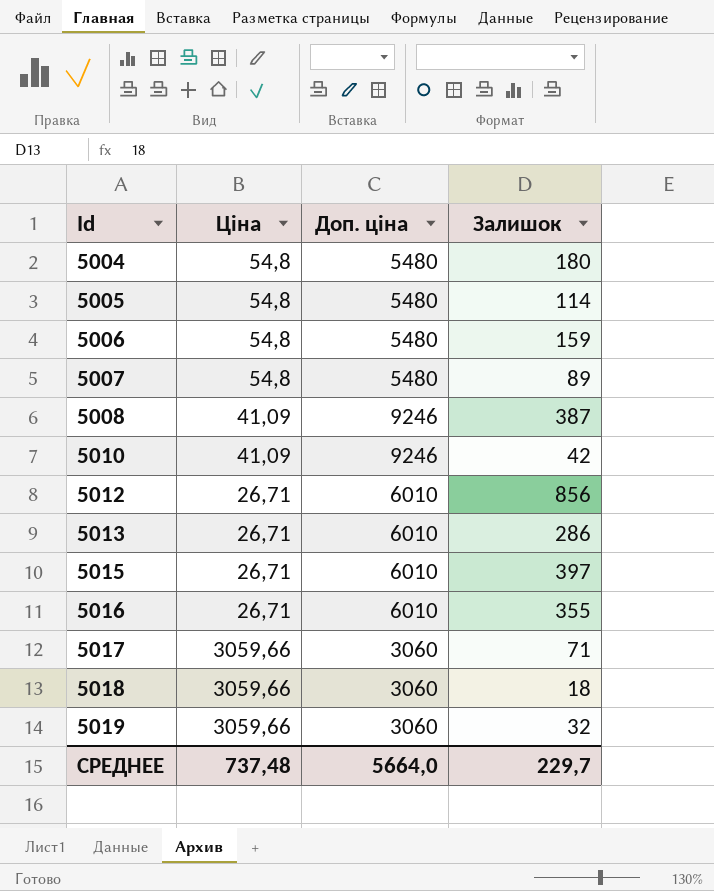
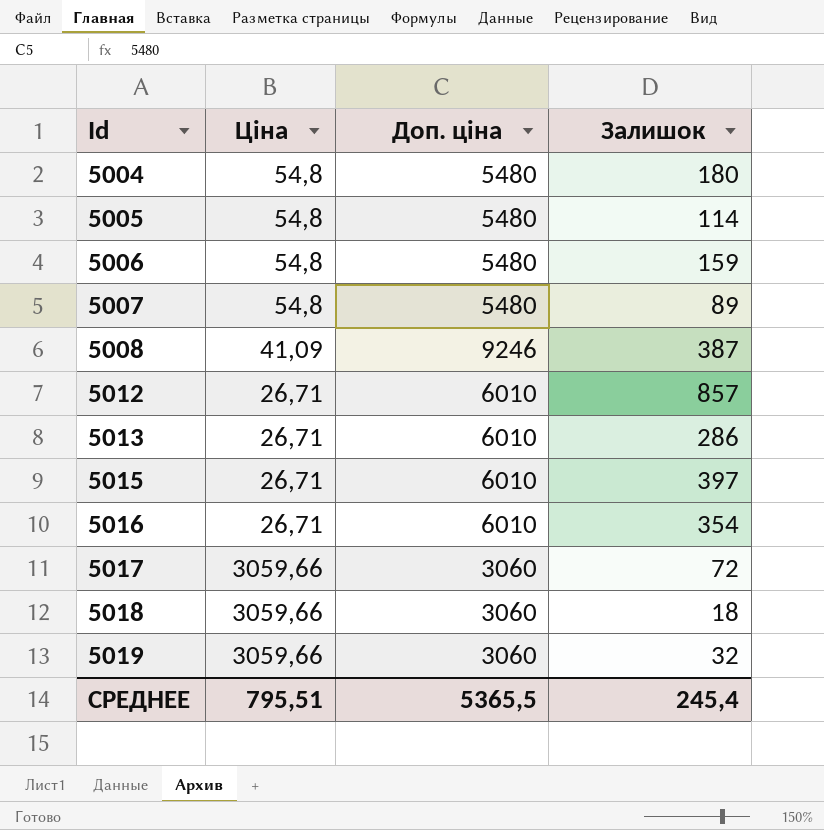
row 5010: 41,09 | 9246 | 42 -> none
5012 | Залишок: 856 -> 857
5016 | Залишок: 355 -> 354
5017 | Залишок: 71 -> 72
СРЕДНЕЕ | Ціна: 737,48 -> 795,51
СРЕДНЕЕ | Доп. ціна: 5664,0 -> 5365,5
СРЕДНЕЕ | Залишок: 229,7 -> 245,4

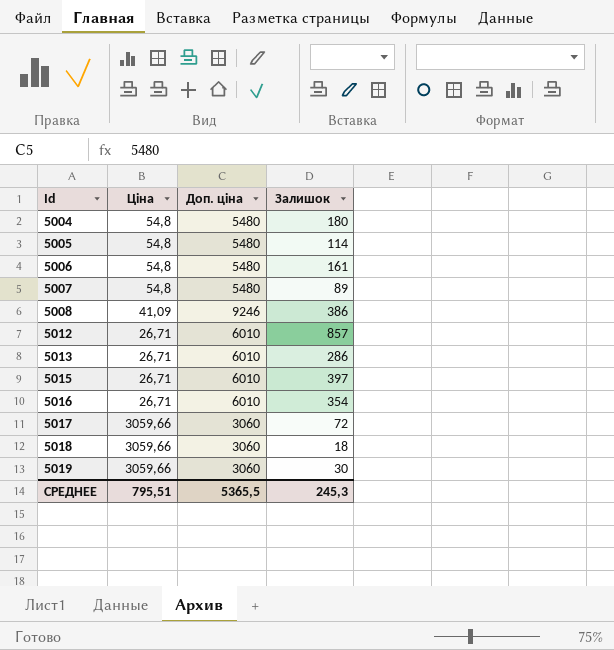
5006 | Залишок: 159 -> 161
5008 | Залишок: 387 -> 386
5019 | Залишок: 32 -> 30
СРЕДНЕЕ | Залишок: 245,4 -> 245,3

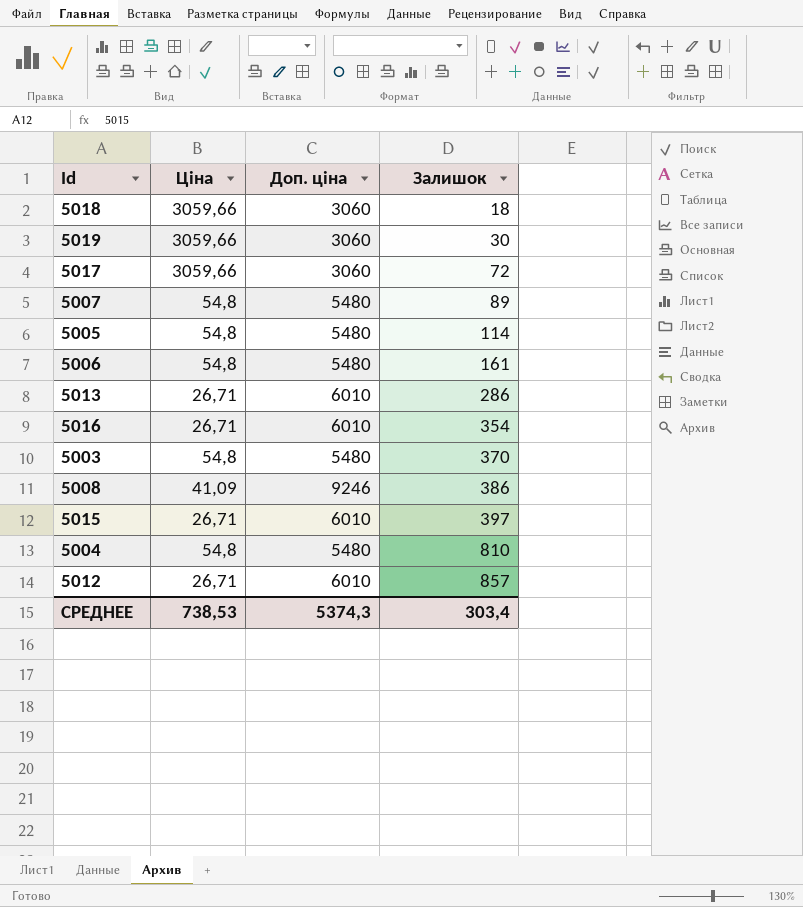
row order: Id ascending -> Залишок ascending
row 5003: none -> 54,8 | 5480 | 370
5004 | Залишок: 180 -> 810
СРЕДНЕЕ | Ціна: 795,51 -> 738,53
СРЕДНЕЕ | Доп. ціна: 5365,5 -> 5374,3
СРЕДНЕЕ | Залишок: 245,3 -> 303,4

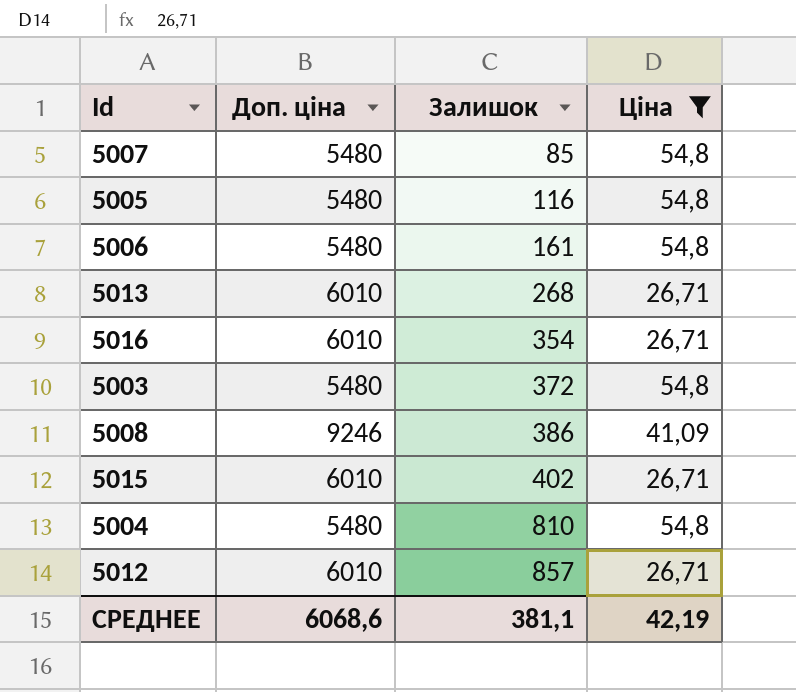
filter: none -> Ціна != 3059,66
column Ціна | position: 2 -> 4
5007 | Залишок: 89 -> 85
5005 | Залишок: 114 -> 116
5013 | Залишок: 286 -> 268
5003 | Залишок: 370 -> 372
5015 | Залишок: 397 -> 402
СРЕДНЕЕ | Доп. ціна: 5374,3 -> 6068,6
СРЕДНЕЕ | Залишок: 303,4 -> 381,1
СРЕДНЕЕ | Ціна: 738,53 -> 42,19

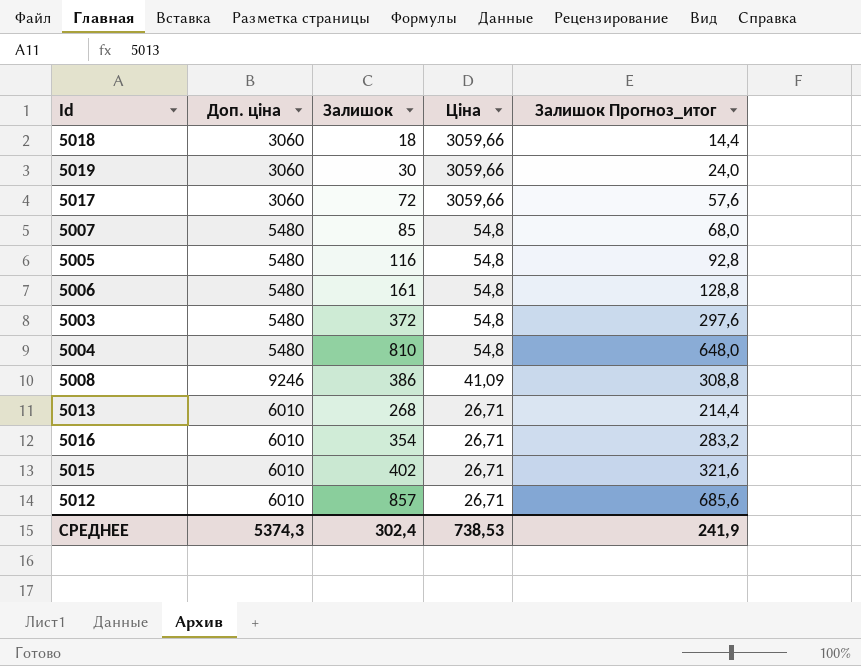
filter: Ціна != 3059,66 -> none
row order: Залишок ascending -> Ціна descending
column Залишок Прогноз_итог | formula: none -> [Залишок] * 0,8
СРЕДНЕЕ | Доп. ціна: 6068,6 -> 5374,3
СРЕДНЕЕ | Залишок: 381,1 -> 302,4
СРЕДНЕЕ | Ціна: 42,19 -> 738,53

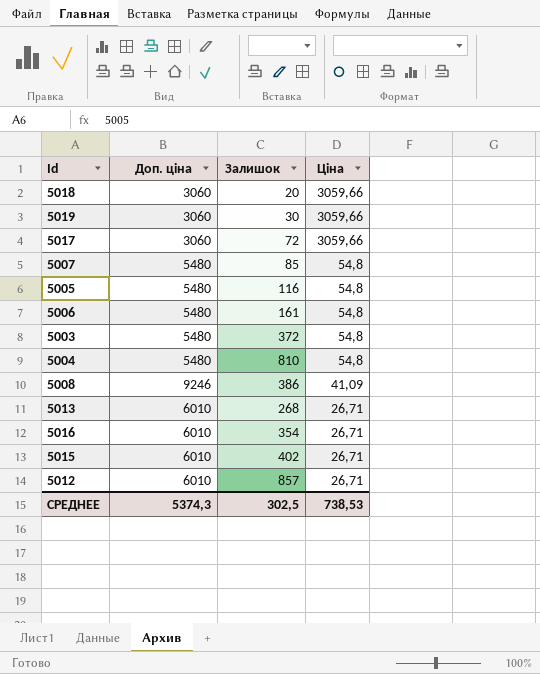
column Залишок Прогноз_итог | formula: [Залишок] * 0,8 -> none
5018 | Залишок: 18 -> 20
СРЕДНЕЕ | Залишок: 302,4 -> 302,5

